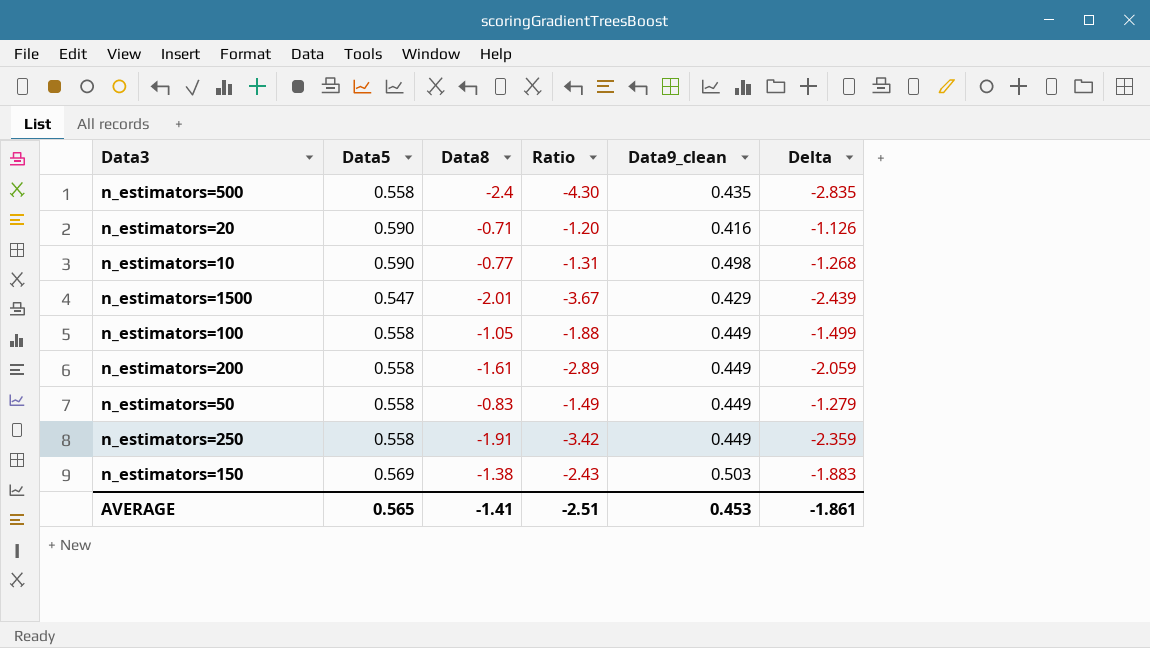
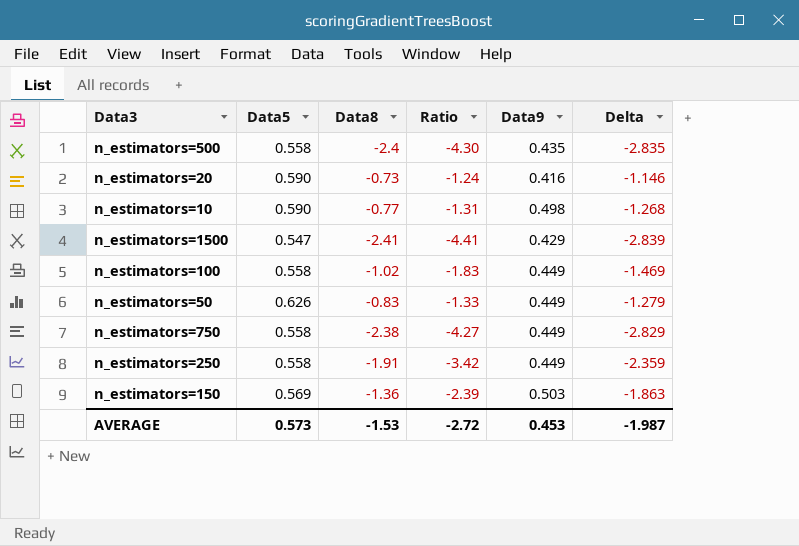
column name: Data9_clean -> Data9
row n_estimators=200: 0.558 | -1.61 | -2.89 | 0.449 | -2.059 -> none
n_estimators=20 | Data8: -0.71 -> -0.73
n_estimators=20 | Ratio: -1.20 -> -1.24
n_estimators=20 | Delta: -1.126 -> -1.146
n_estimators=1500 | Data8: -2.01 -> -2.41
n_estimators=1500 | Ratio: -3.67 -> -4.41
n_estimators=1500 | Delta: -2.439 -> -2.839
n_estimators=100 | Data8: -1.05 -> -1.02
n_estimators=100 | Ratio: -1.88 -> -1.83
n_estimators=100 | Delta: -1.499 -> -1.469
n_estimators=50 | Data5: 0.558 -> 0.626
n_estimators=50 | Ratio: -1.49 -> -1.33
row n_estimators=750: none -> 0.558 | -2.38 | -4.27 | 0.449 | -2.829
n_estimators=150 | Data8: -1.38 -> -1.36
n_estimators=150 | Ratio: -2.43 -> -2.39
n_estimators=150 | Delta: -1.883 -> -1.863
AVERAGE | Data5: 0.565 -> 0.573
AVERAGE | Data8: -1.41 -> -1.53
AVERAGE | Ratio: -2.51 -> -2.72
AVERAGE | Delta: -1.861 -> -1.987

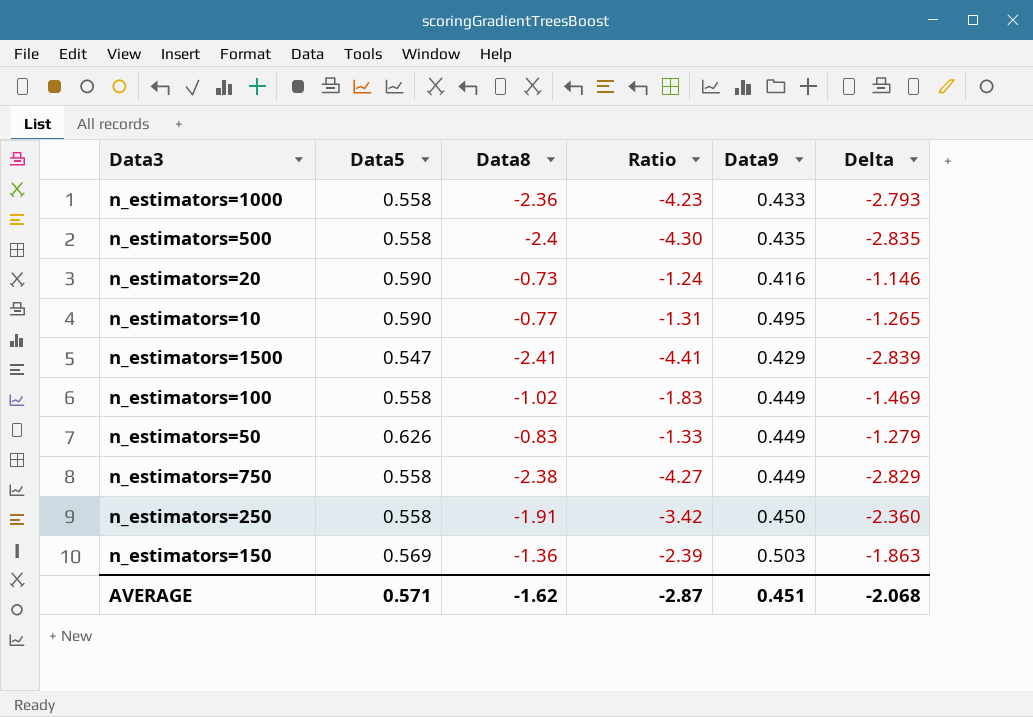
row n_estimators=1000: none -> 0.558 | -2.36 | -4.23 | 0.433 | -2.793
n_estimators=10 | Data9: 0.498 -> 0.495
n_estimators=10 | Delta: -1.268 -> -1.265
n_estimators=250 | Data9: 0.449 -> 0.450
n_estimators=250 | Delta: -2.359 -> -2.360
AVERAGE | Data5: 0.573 -> 0.571
AVERAGE | Data8: -1.53 -> -1.62
AVERAGE | Ratio: -2.72 -> -2.87
AVERAGE | Data9: 0.453 -> 0.451
AVERAGE | Delta: -1.987 -> -2.068

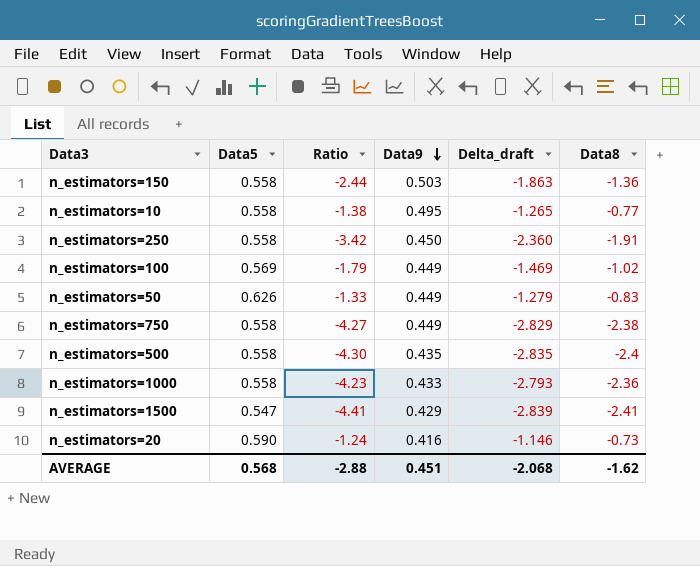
row order: none -> Data9 descending
column name: Delta -> Delta_draft
column Data8 | position: 3 -> 6
n_estimators=150 | Data5: 0.569 -> 0.558
n_estimators=150 | Ratio: -2.39 -> -2.44
n_estimators=10 | Data5: 0.590 -> 0.558
n_estimators=10 | Ratio: -1.31 -> -1.38
n_estimators=100 | Data5: 0.558 -> 0.569
n_estimators=100 | Ratio: -1.83 -> -1.79
AVERAGE | Data5: 0.571 -> 0.568
AVERAGE | Ratio: -2.87 -> -2.88

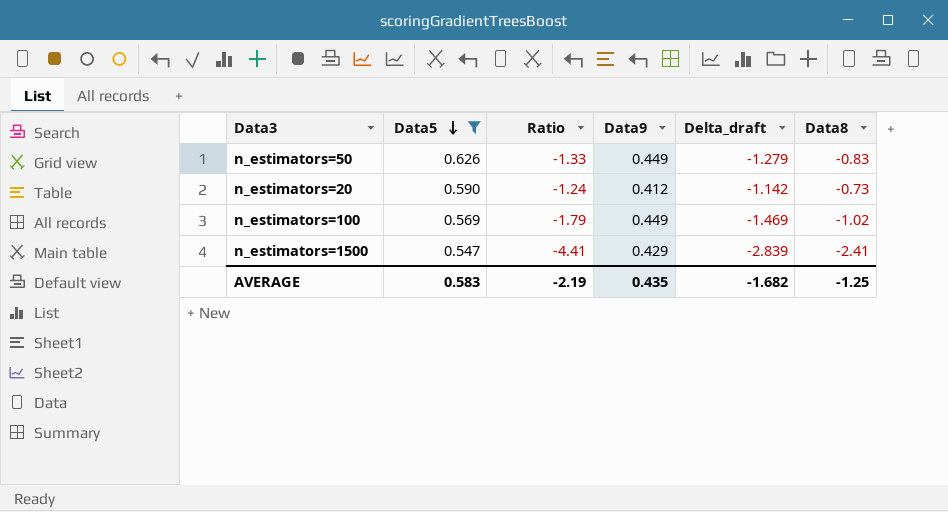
filter: none -> Data5 != 0.558
row order: Data9 descending -> Data5 descending
n_estimators=20 | Data9: 0.416 -> 0.412
n_estimators=20 | Delta_draft: -1.146 -> -1.142
AVERAGE | Data5: 0.568 -> 0.583
AVERAGE | Ratio: -2.88 -> -2.19
AVERAGE | Data9: 0.451 -> 0.435
AVERAGE | Delta_draft: -2.068 -> -1.682
AVERAGE | Data8: -1.62 -> -1.25

